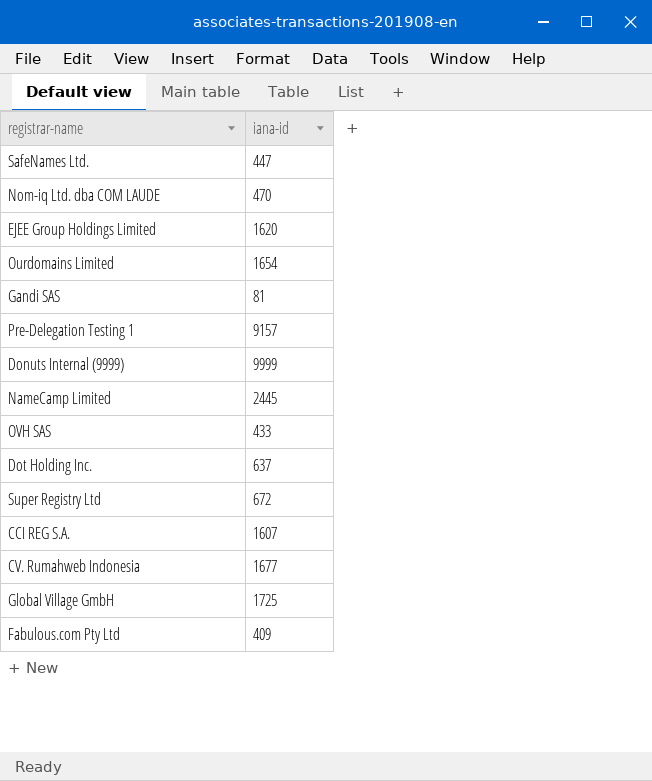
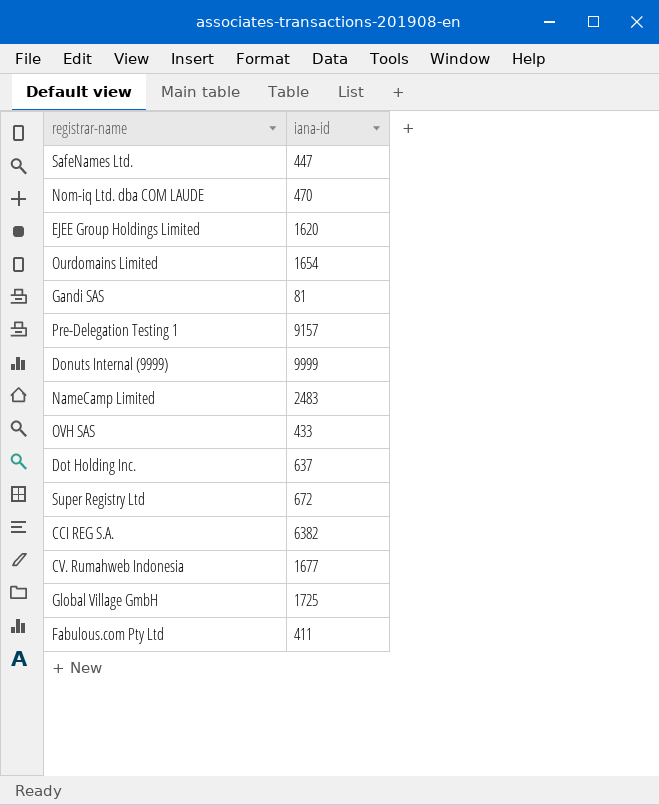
NameCamp Limited | iana-id: 2445 -> 2483
CCI REG S.A. | iana-id: 1607 -> 6382
Fabulous.com Pty Ltd | iana-id: 409 -> 411

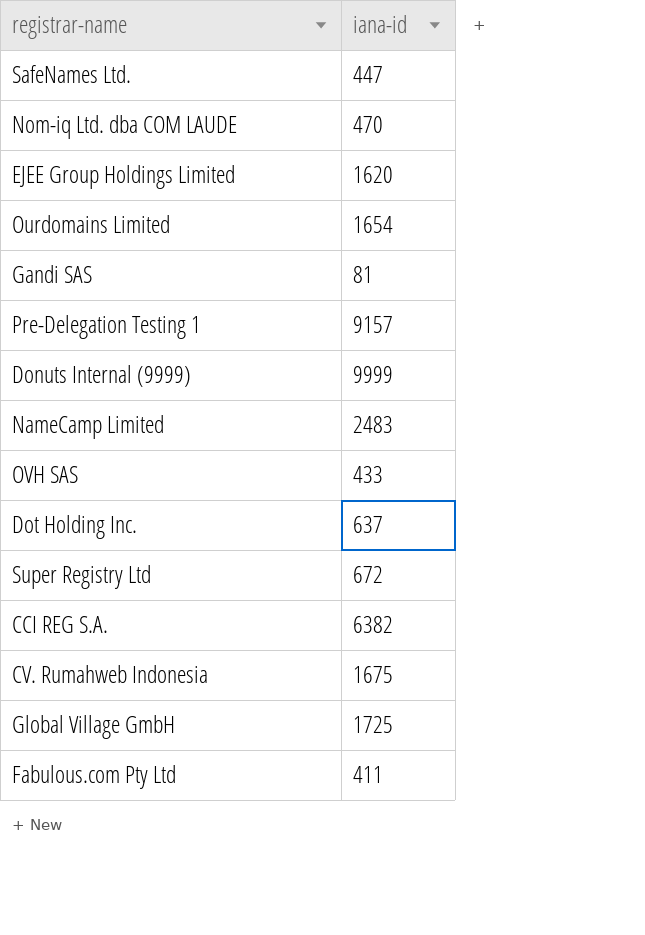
CV. Rumahweb Indonesia | iana-id: 1677 -> 1675

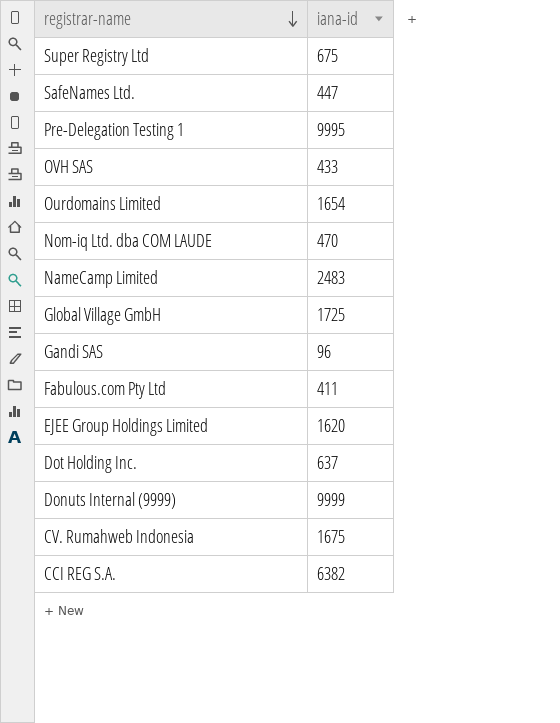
row order: none -> registrar-name descending
Super Registry Ltd | iana-id: 672 -> 675
Pre-Delegation Testing 1 | iana-id: 9157 -> 9995
Gandi SAS | iana-id: 81 -> 96

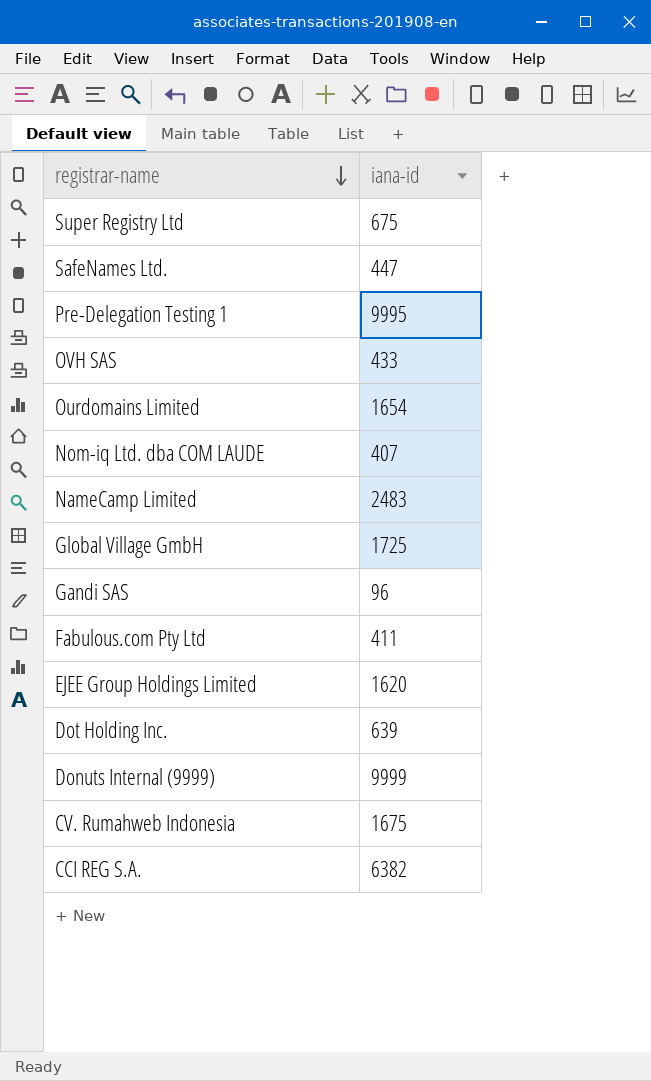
Nom-iq Ltd. dba COM LAUDE | iana-id: 470 -> 407
Dot Holding Inc. | iana-id: 637 -> 639

